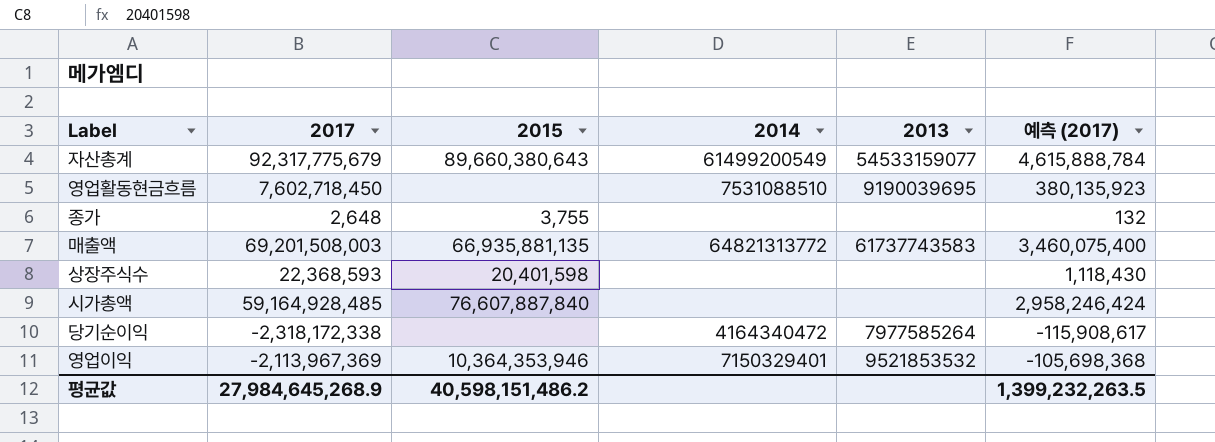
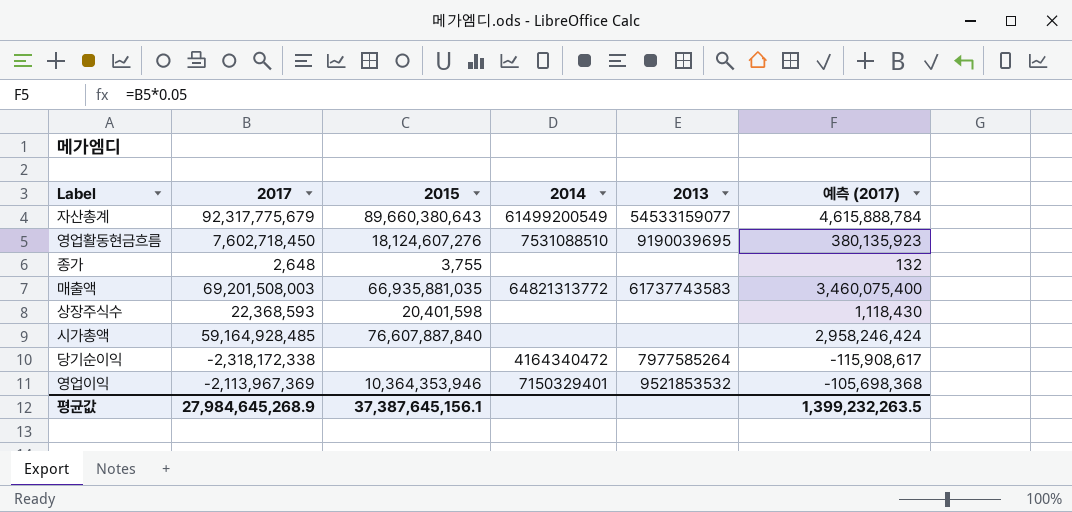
영업활동현금흐름 | 2015: none -> 18,124,607,276
매출액 | 2015: 66,935,881,135 -> 66,935,881,035
평균값 | 2015: 40,598,151,486.2 -> 37,387,645,156.1

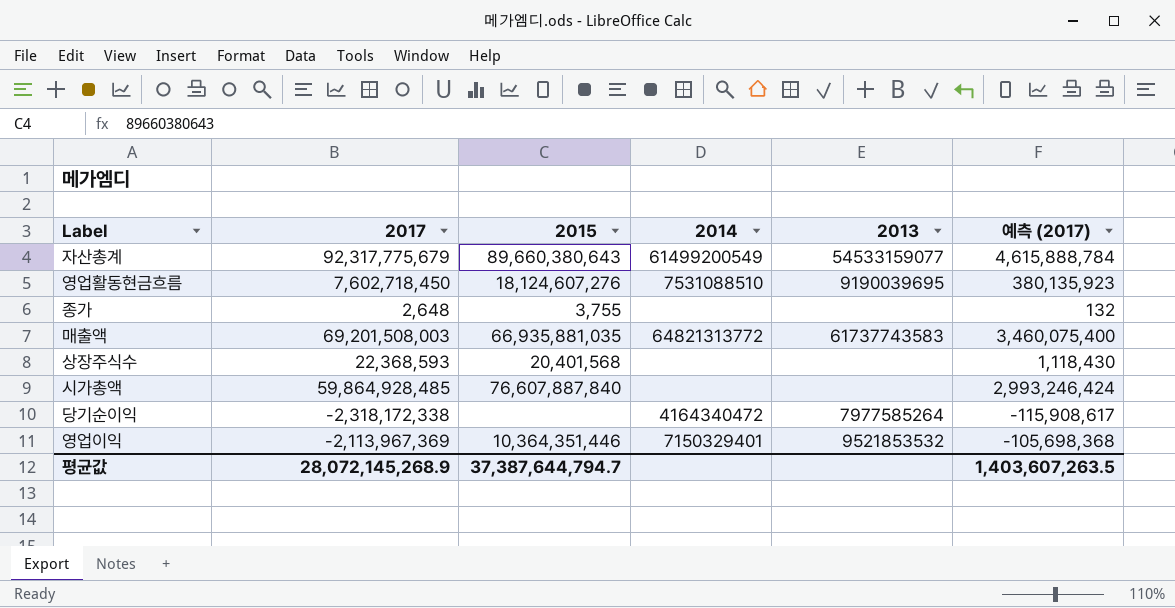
상장주식수 | 2015: 20,401,598 -> 20,401,568
시가총액 | 2017: 59,164,928,485 -> 59,864,928,485
시가총액 | 예측 (2017): 2,958,246,424 -> 2,993,246,424
영업이익 | 2015: 10,364,353,946 -> 10,364,351,446
평균값 | 2017: 27,984,645,268.9 -> 28,072,145,268.9
평균값 | 2015: 37,387,645,156.1 -> 37,387,644,794.7
평균값 | 예측 (2017): 1,399,232,263.5 -> 1,403,607,263.5

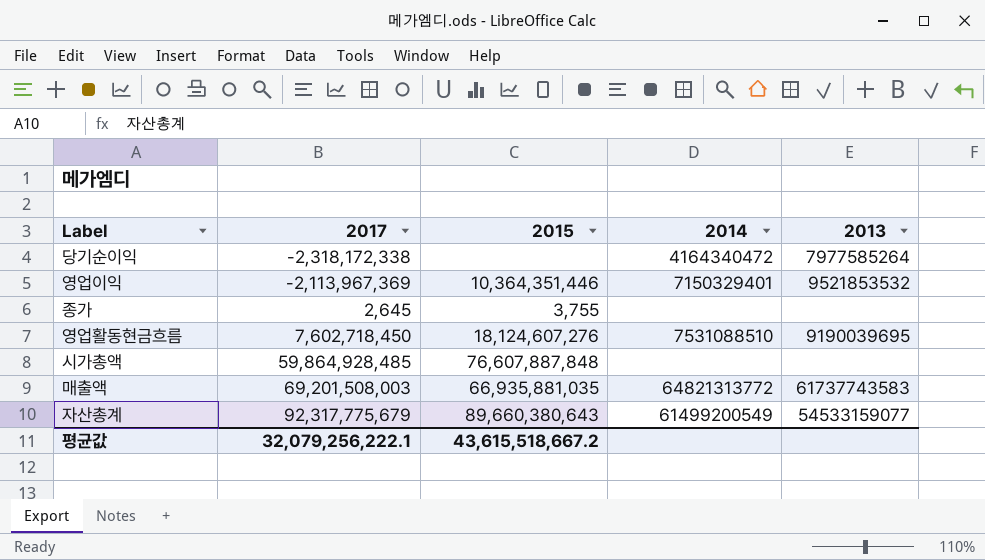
row order: none -> 2017 ascending
column 예측 (2017) | formula: [2017] * 0.05 -> none
row 상장주식수: 22,368,593 | 20,401,568 | none | none | 1,118,430 -> none
종가 | 2017: 2,648 -> 2,645
시가총액 | 2015: 76,607,887,840 -> 76,607,887,848
평균값 | 2017: 28,072,145,268.9 -> 32,079,256,222.1
평균값 | 2015: 37,387,644,794.7 -> 43,615,518,667.2

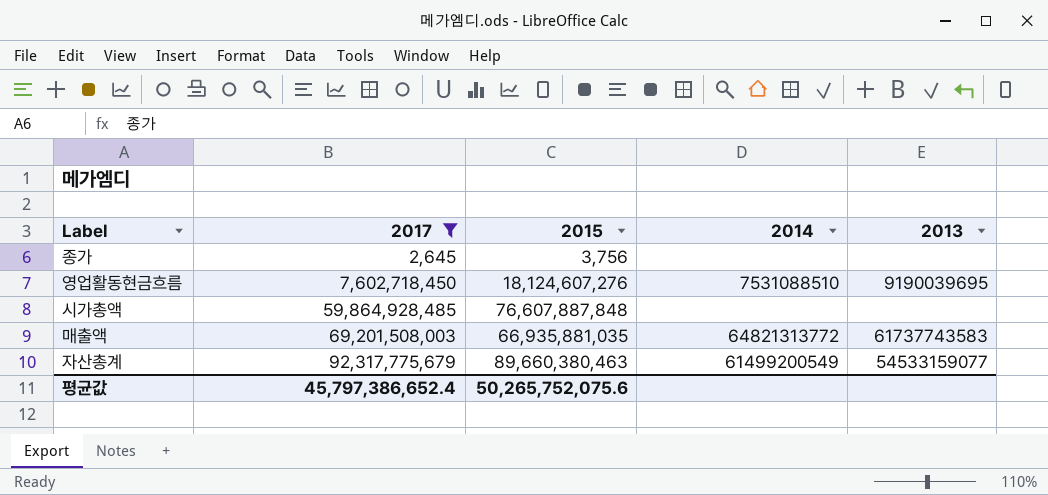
filter: none -> 2017 >= 2,645
종가 | 2015: 3,755 -> 3,756
자산총계 | 2015: 89,660,380,643 -> 89,660,380,463
평균값 | 2017: 32,079,256,222.1 -> 45,797,386,652.4
평균값 | 2015: 43,615,518,667.2 -> 50,265,752,075.6

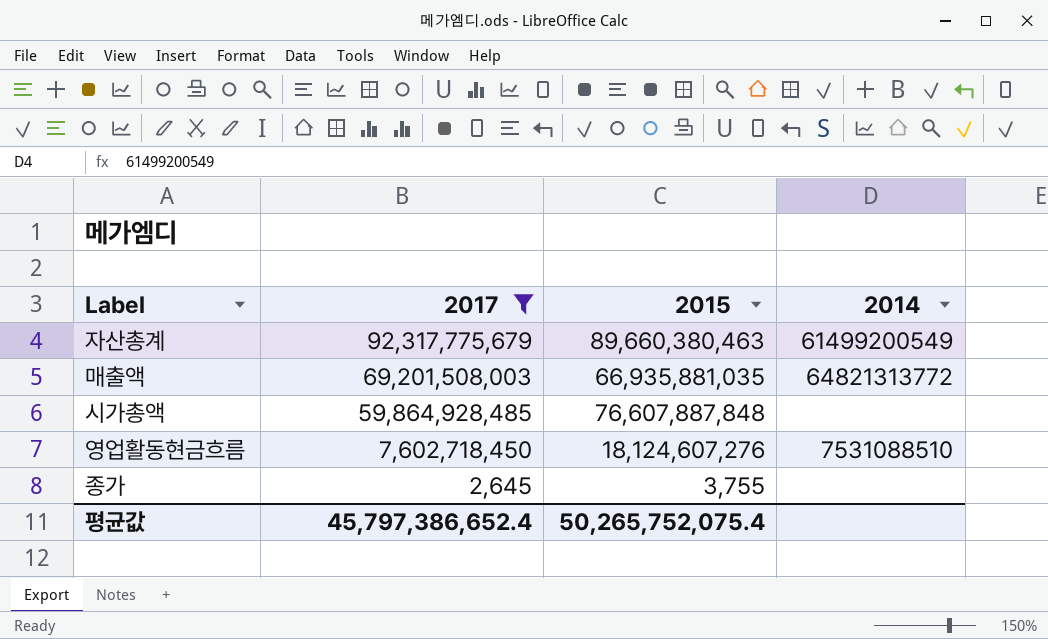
row order: 2017 ascending -> 2017 descending
column 2013 | position: 5 -> none
종가 | 2015: 3,756 -> 3,755
평균값 | 2015: 50,265,752,075.6 -> 50,265,752,075.4

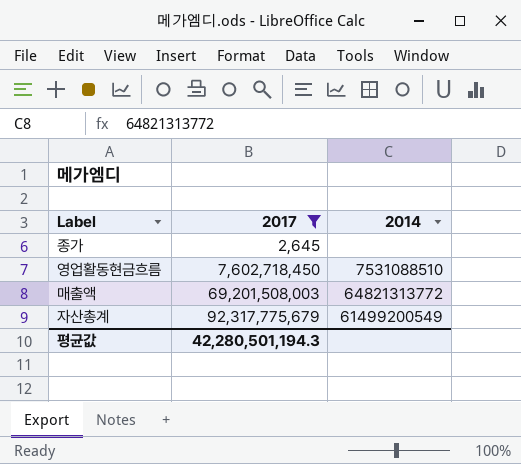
row order: 2017 descending -> 2017 ascending
column 2015 | position: 3 -> none
row 시가총액: 59,864,928,485 | 76,607,887,848 | none -> none
평균값 | 2017: 45,797,386,652.4 -> 42,280,501,194.3

